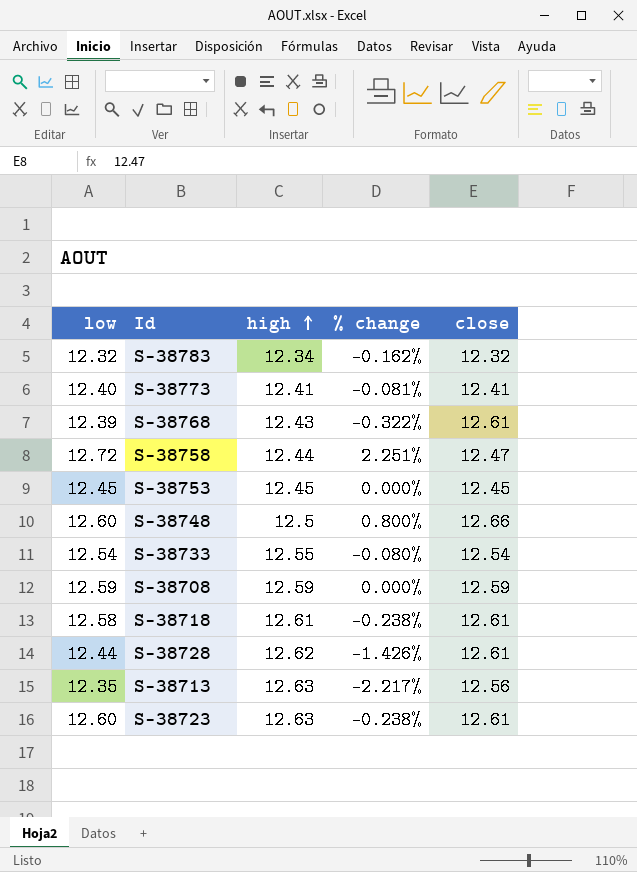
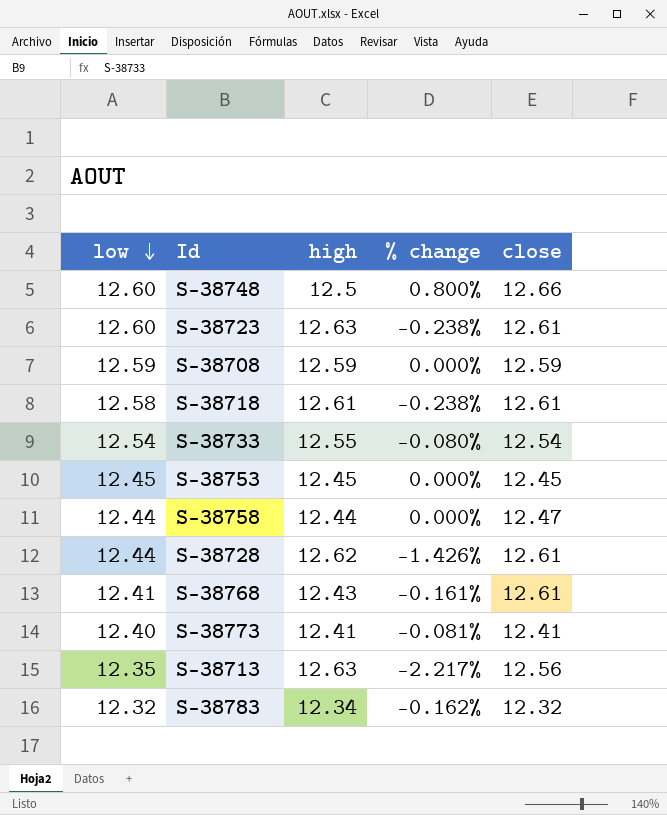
row order: high ascending -> low descending
S-38758 | low: 12.72 -> 12.44
S-38758 | % change: 2.251% -> 0.000%
S-38768 | low: 12.39 -> 12.41
S-38768 | % change: -0.322% -> -0.161%

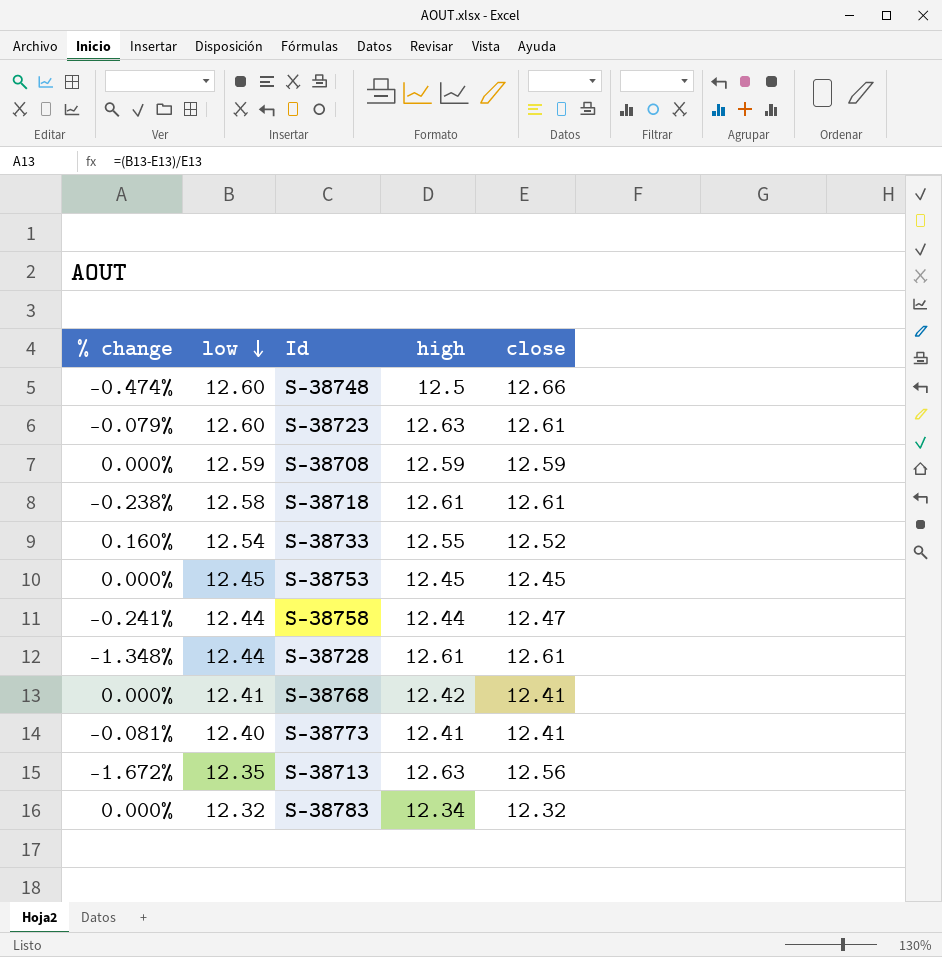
column % change | formula: ([low] - [high]) / [high] -> ([low] - [close]) / [close]
column % change | position: 4 -> 1
S-38733 | close: 12.54 -> 12.52
S-38728 | high: 12.62 -> 12.61
S-38768 | high: 12.43 -> 12.42
S-38768 | close: 12.61 -> 12.41

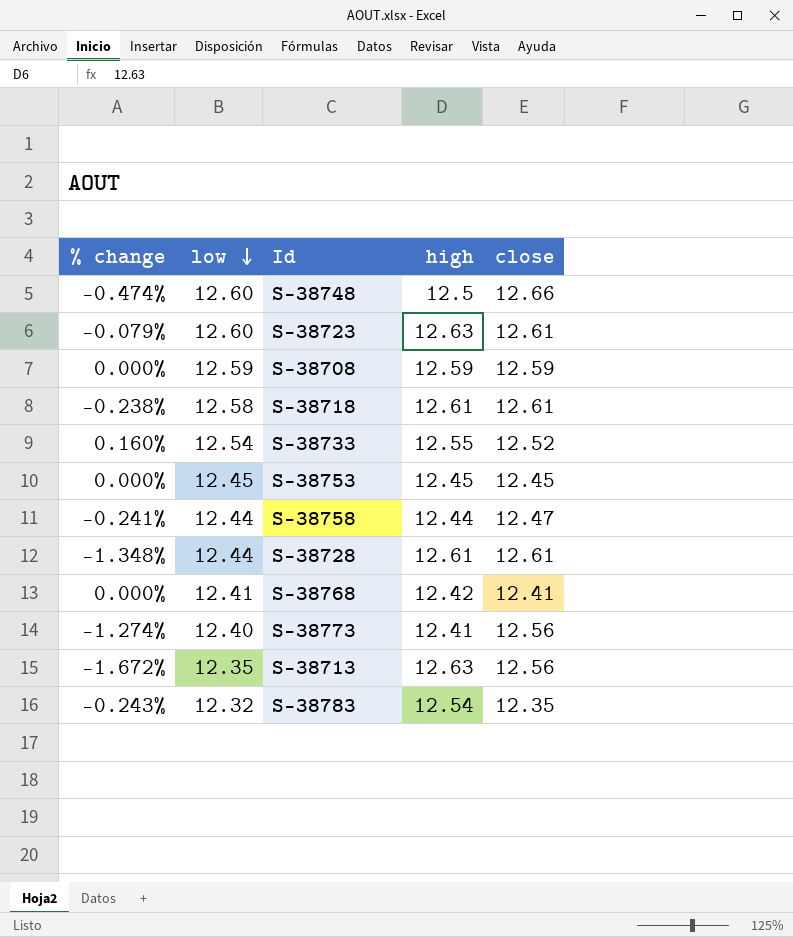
S-38773 | % change: -0.081% -> -1.274%
S-38773 | close: 12.41 -> 12.56
S-38783 | % change: 0.000% -> -0.243%
S-38783 | high: 12.34 -> 12.54
S-38783 | close: 12.32 -> 12.35

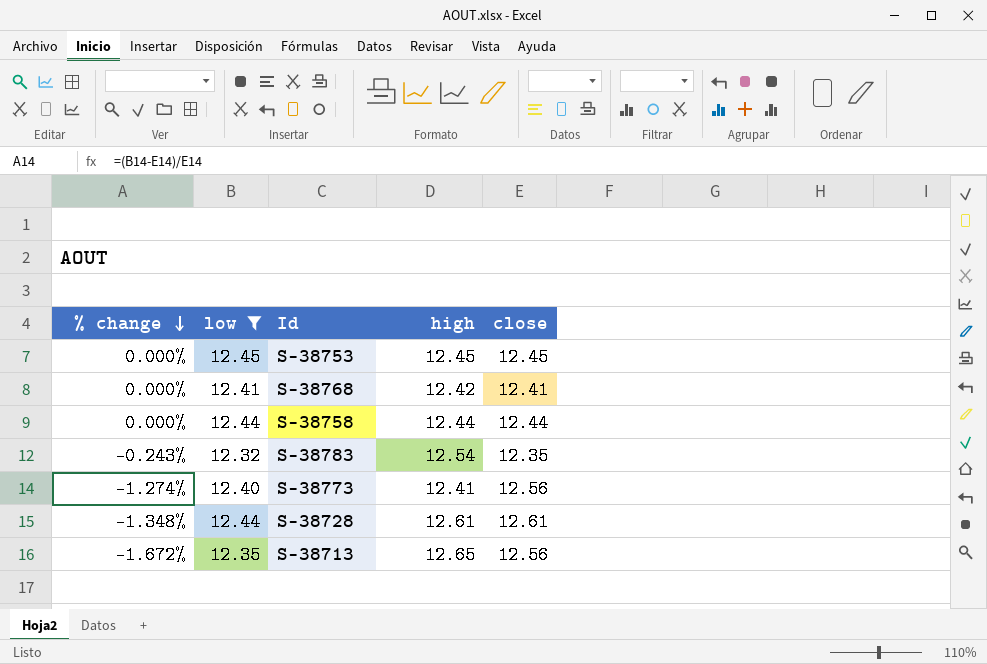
filter: none -> low <= 12.45
row order: low descending -> % change descending
S-38758 | % change: -0.241% -> 0.000%
S-38758 | close: 12.47 -> 12.44
S-38713 | high: 12.63 -> 12.65

